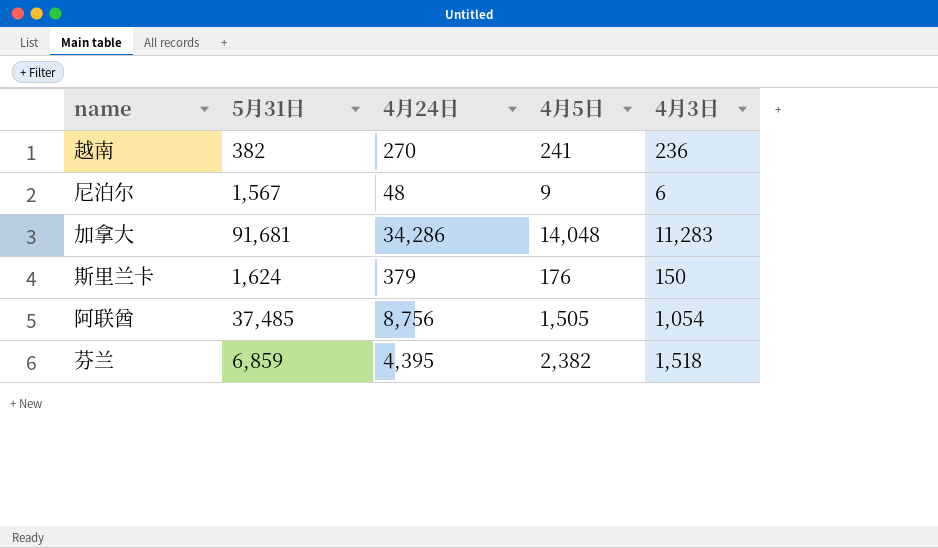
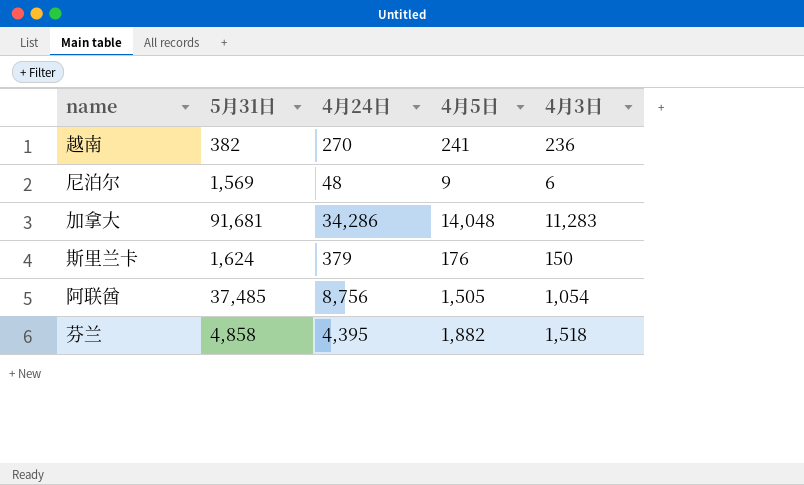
尼泊尔 | 5月31日: 1,567 -> 1,569
芬兰 | 5月31日: 6,859 -> 4,858
芬兰 | 4月5日: 2,382 -> 1,882

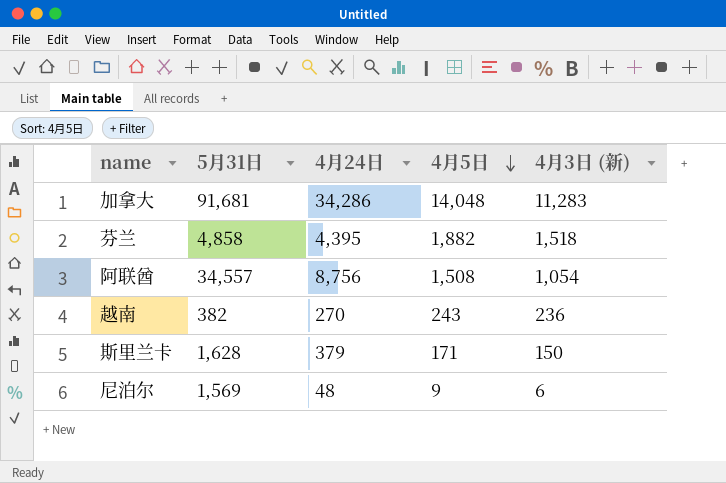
row order: none -> 4月5日 descending
column name: 4月3日 -> 4月3日 (新)
阿联酋 | 5月31日: 37,485 -> 34,557
阿联酋 | 4月5日: 1,505 -> 1,508
越南 | 4月5日: 241 -> 243
斯里兰卡 | 5月31日: 1,624 -> 1,628
斯里兰卡 | 4月5日: 176 -> 171

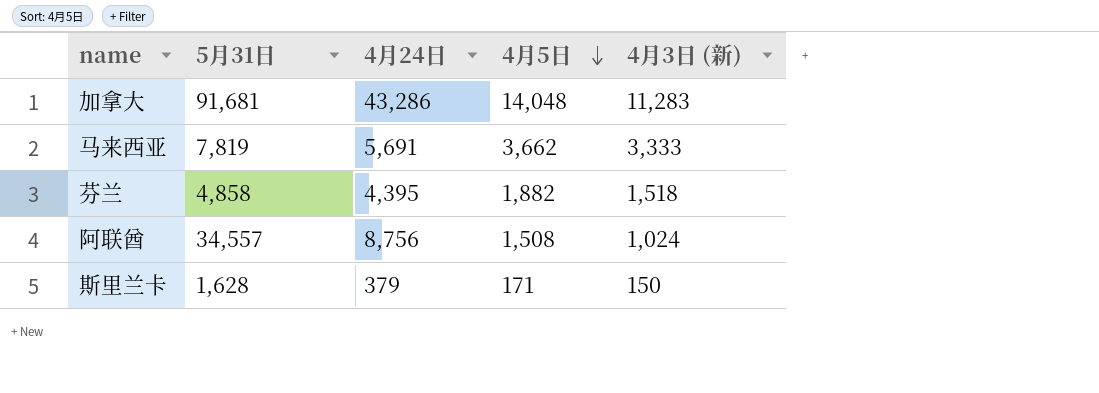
row 越南: 382 | 270 | 243 | 236 -> none
row 尼泊尔: 1,569 | 48 | 9 | 6 -> none
加拿大 | 4月24日: 34,286 -> 43,286
row 马来西亚: none -> 7,819 | 5,691 | 3,662 | 3,333
阿联酋 | 4月3日 (新): 1,054 -> 1,024

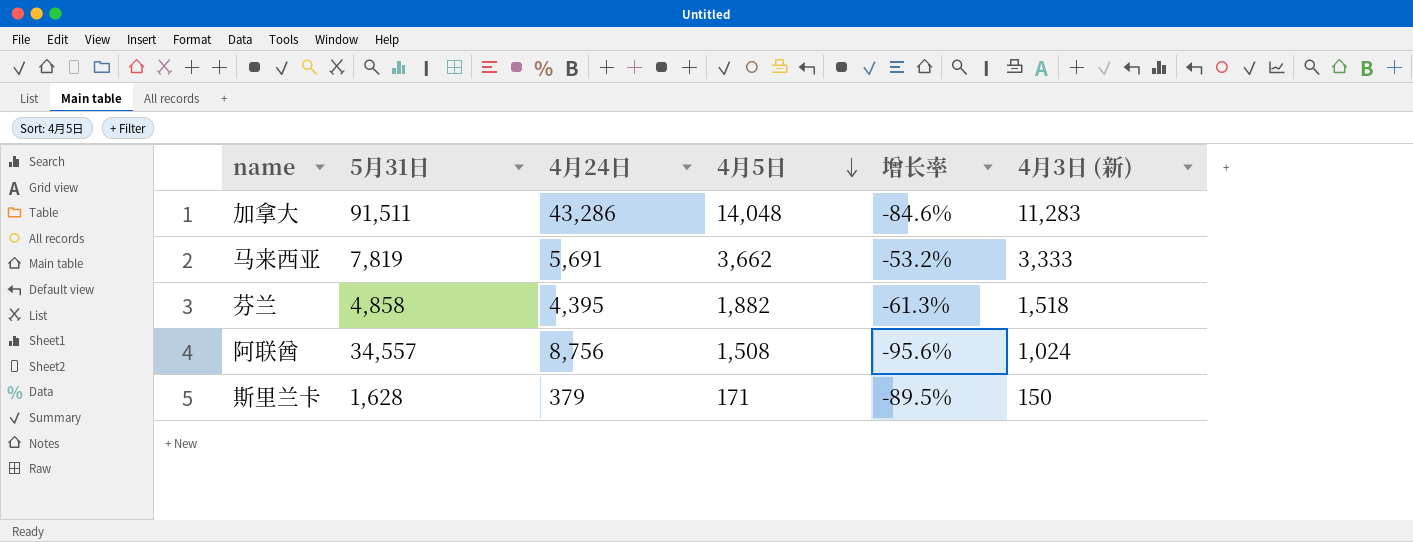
column 增长率 | formula: none -> ([4月5日] - [5月31日]) / [5月31日]
加拿大 | 5月31日: 91,681 -> 91,511

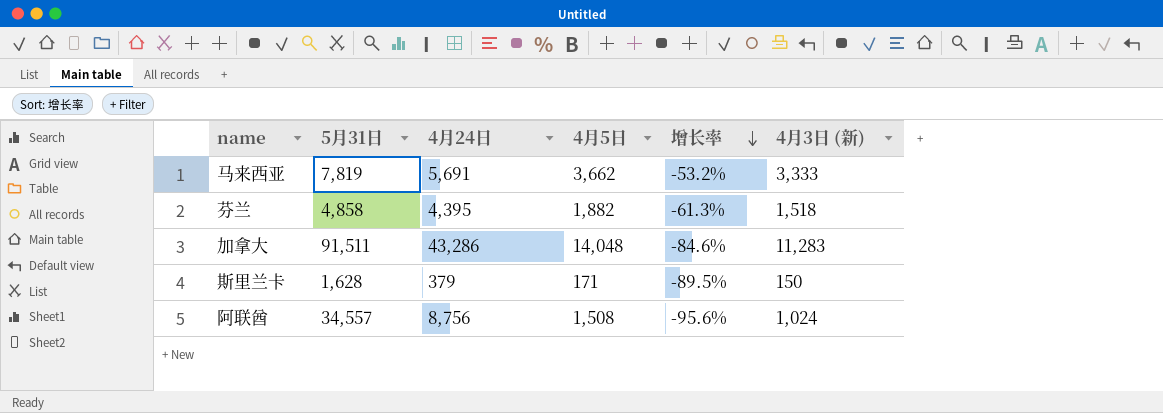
row order: 4月5日 descending -> 增长率 descending

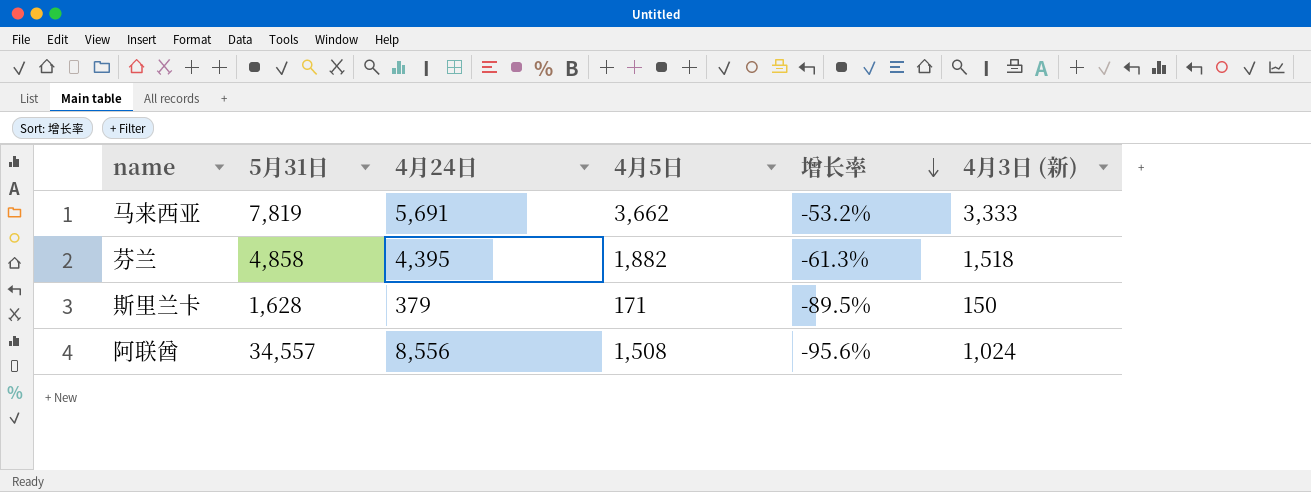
row 加拿大: 91,511 | 43,286 | 14,048 | -84.6% | 11,283 -> none
阿联酋 | 4月24日: 8,756 -> 8,556

